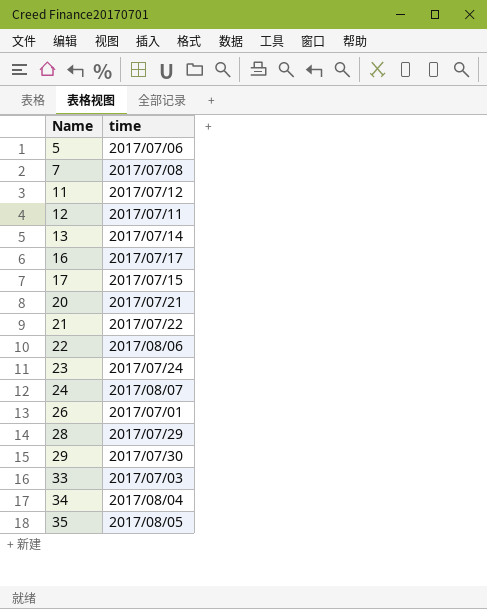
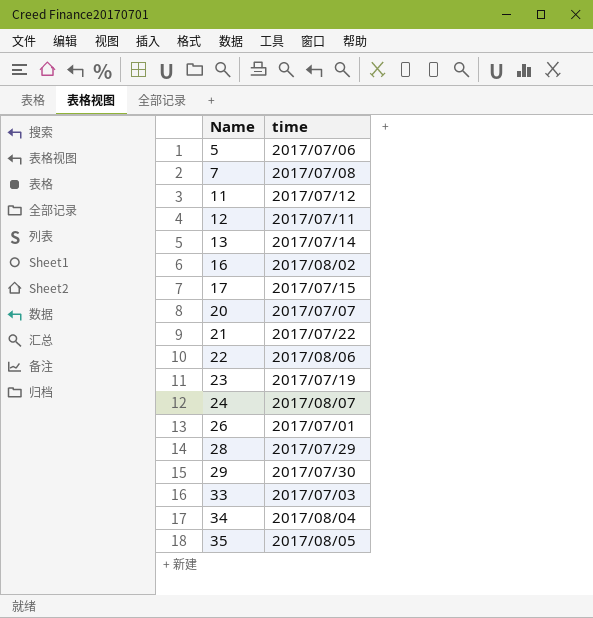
16 | time: 2017/07/17 -> 2017/08/02
20 | time: 2017/07/21 -> 2017/07/07
23 | time: 2017/07/24 -> 2017/07/19

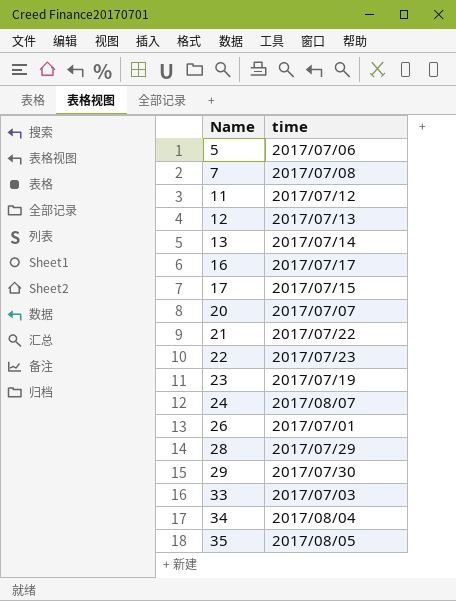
12 | time: 2017/07/11 -> 2017/07/13
16 | time: 2017/08/02 -> 2017/07/17
22 | time: 2017/08/06 -> 2017/07/23

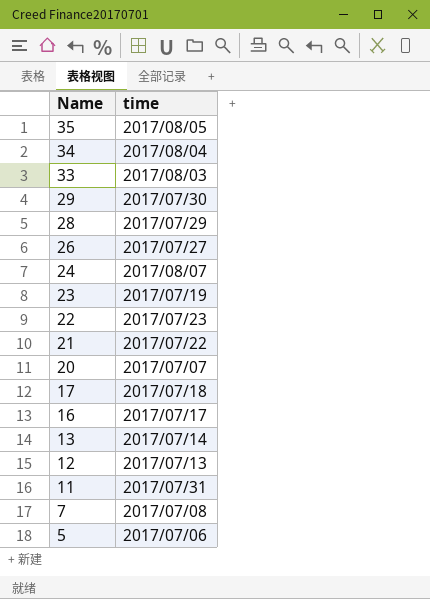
row order: Name ascending -> Name descending
33 | time: 2017/07/03 -> 2017/08/03
26 | time: 2017/07/01 -> 2017/07/27
17 | time: 2017/07/15 -> 2017/07/18
11 | time: 2017/07/12 -> 2017/07/31

